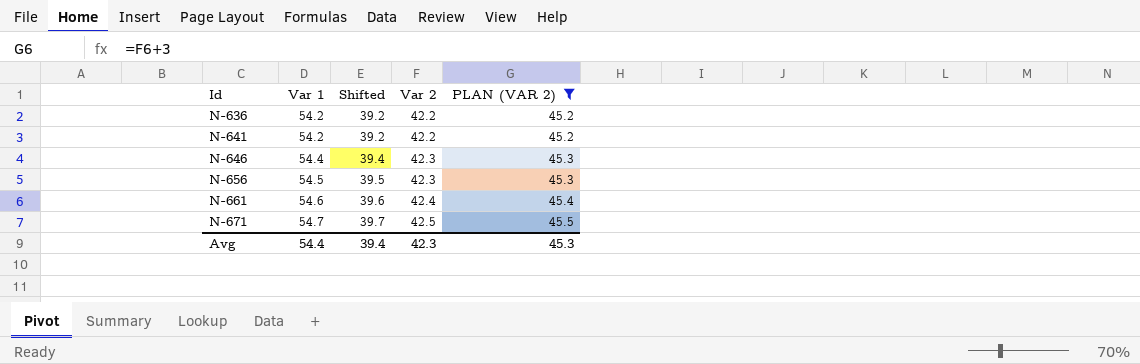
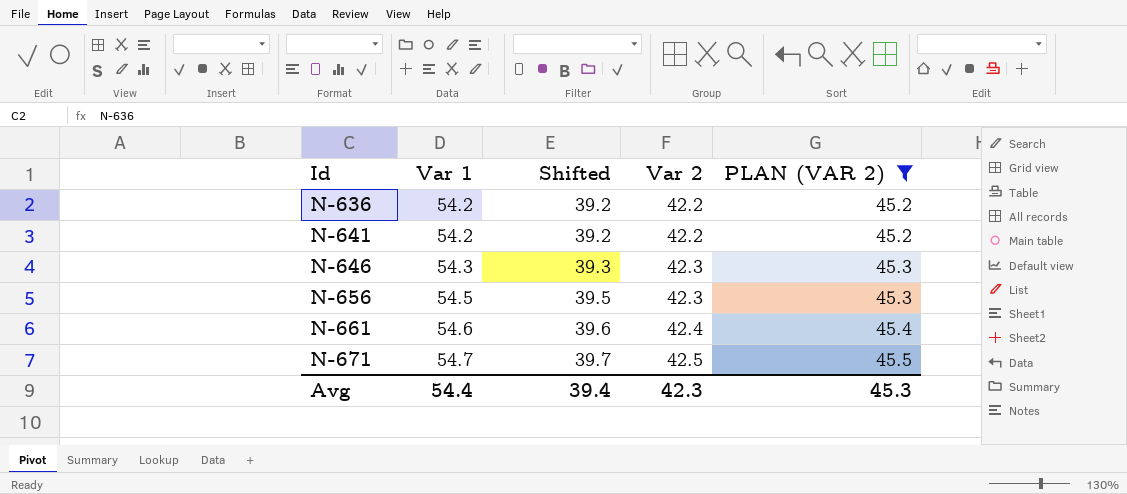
N-646 | Var 1: 54.4 -> 54.3
N-646 | Shifted: 39.4 -> 39.3

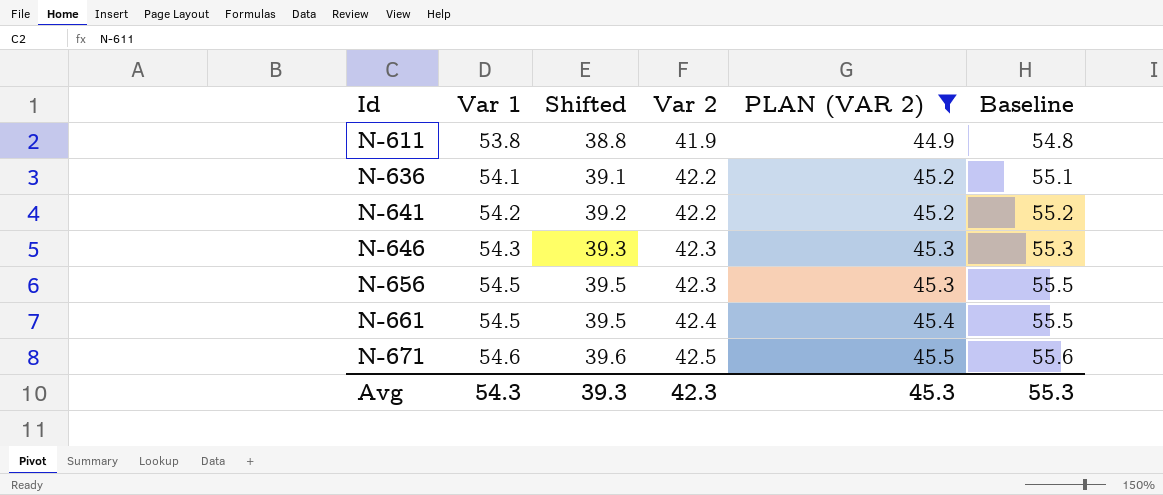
column Baseline | formula: none -> [Var 1] + 1
row N-611: none -> 53.8 | 38.8 | 41.9 | 44.9 | 54.8
N-636 | Var 1: 54.2 -> 54.1
N-636 | Shifted: 39.2 -> 39.1
N-661 | Var 1: 54.6 -> 54.5
N-661 | Shifted: 39.6 -> 39.5
N-671 | Var 1: 54.7 -> 54.6
N-671 | Shifted: 39.7 -> 39.6
Avg | Var 1: 54.4 -> 54.3
Avg | Shifted: 39.4 -> 39.3

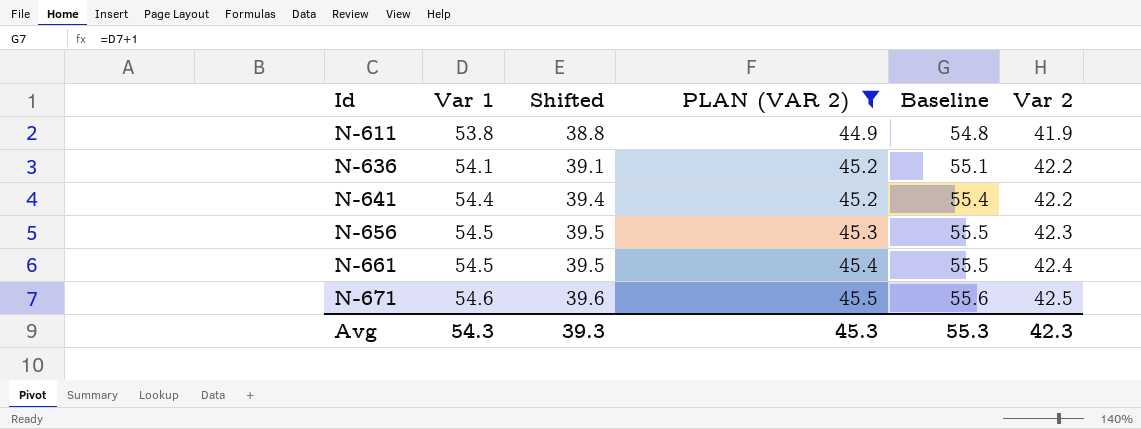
column Var 2 | position: 4 -> 6
row N-646: 54.3 | 39.3 | 42.3 | 45.3 | 55.3 -> none
N-641 | Var 1: 54.2 -> 54.4
N-641 | Shifted: 39.2 -> 39.4
N-641 | Baseline: 55.2 -> 55.4

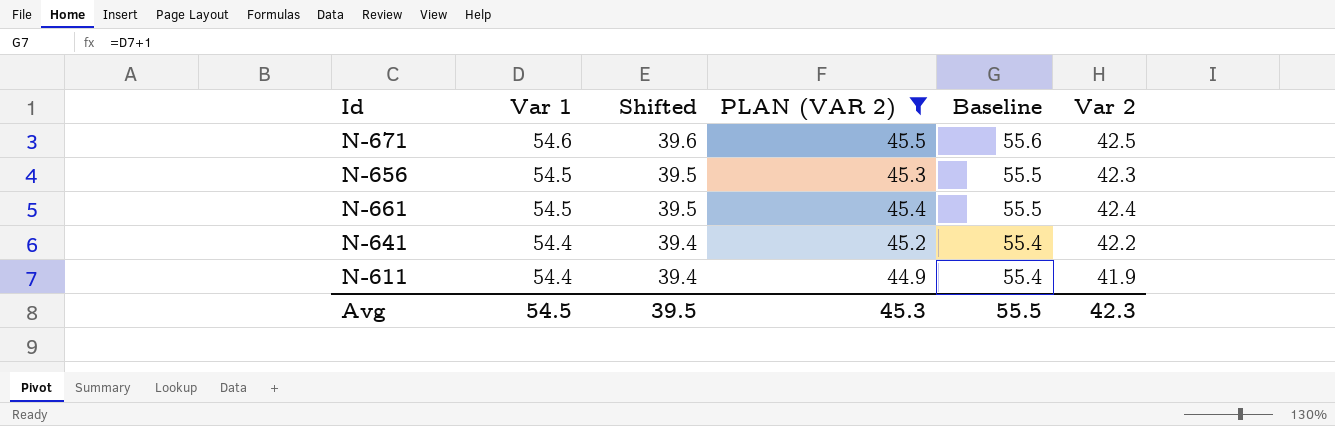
row order: Id ascending -> Var 1 descending
row N-636: 54.1 | 39.1 | 45.2 | 55.1 | 42.2 -> none
N-611 | Var 1: 53.8 -> 54.4
N-611 | Shifted: 38.8 -> 39.4
N-611 | Baseline: 54.8 -> 55.4
Avg | Var 1: 54.3 -> 54.5
Avg | Shifted: 39.3 -> 39.5
Avg | Baseline: 55.3 -> 55.5

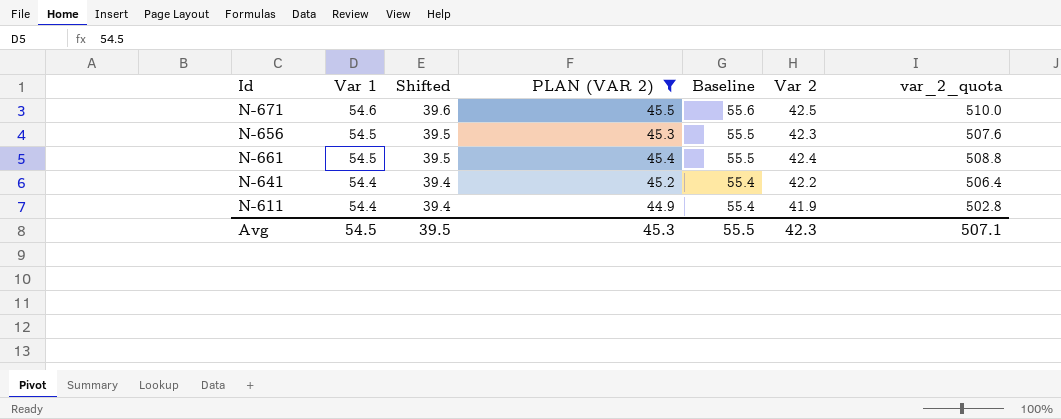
column var_2_quota | formula: none -> [Var 2] * 12

